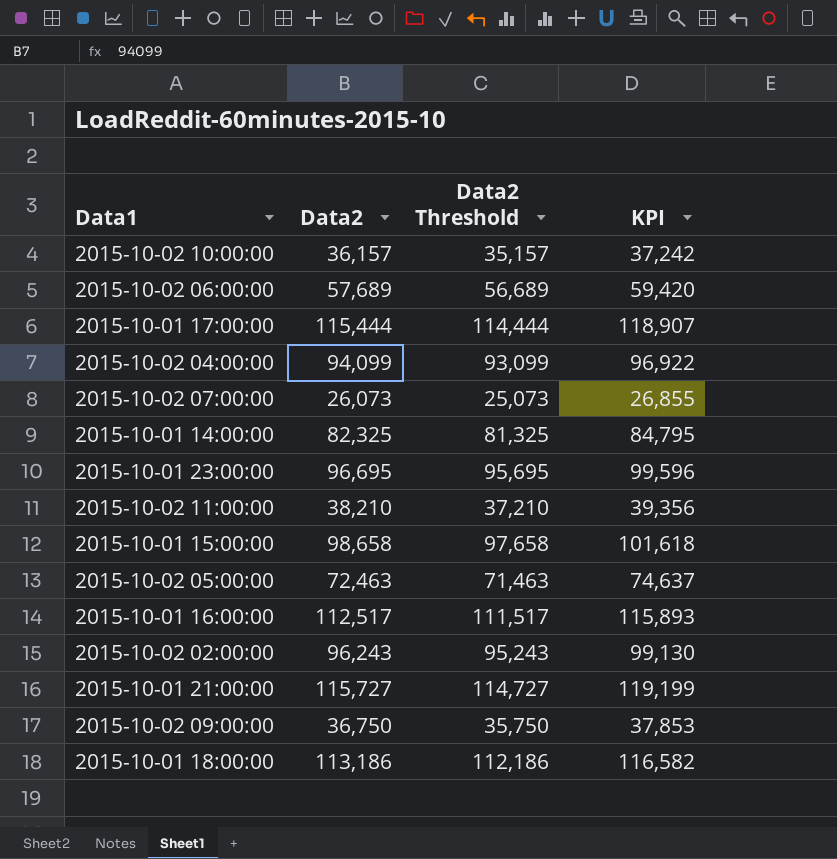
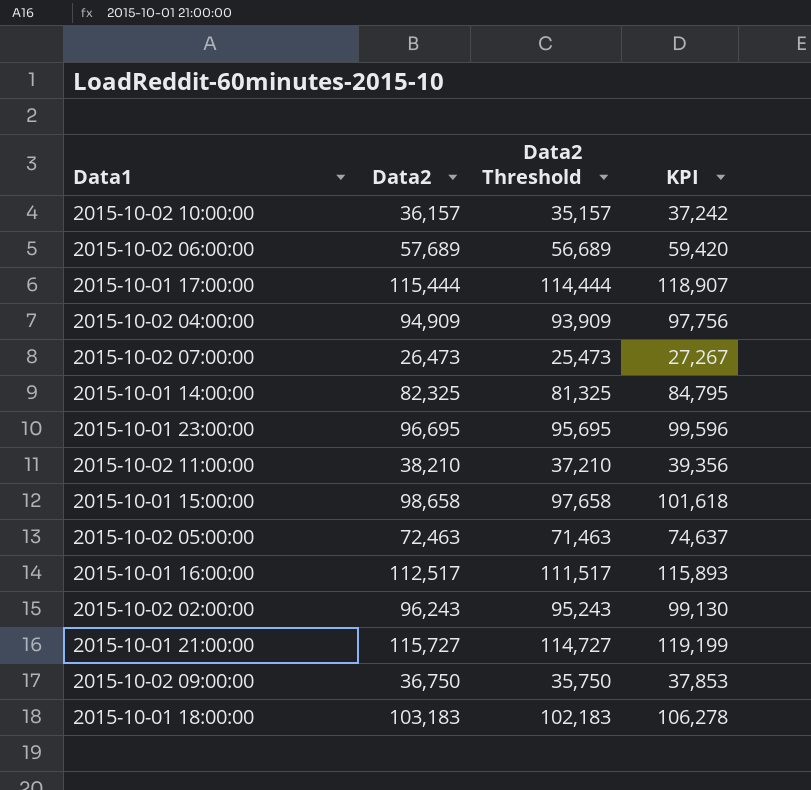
2015-10-02 04:00:00 | Data2: 94,099 -> 94,909
2015-10-02 04:00:00 | Data2 Threshold: 93,099 -> 93,909
2015-10-02 04:00:00 | KPI: 96,922 -> 97,756
2015-10-02 07:00:00 | Data2: 26,073 -> 26,473
2015-10-02 07:00:00 | Data2 Threshold: 25,073 -> 25,473
2015-10-02 07:00:00 | KPI: 26,855 -> 27,267
2015-10-01 18:00:00 | Data2: 113,186 -> 103,183
2015-10-01 18:00:00 | Data2 Threshold: 112,186 -> 102,183
2015-10-01 18:00:00 | KPI: 116,582 -> 106,278

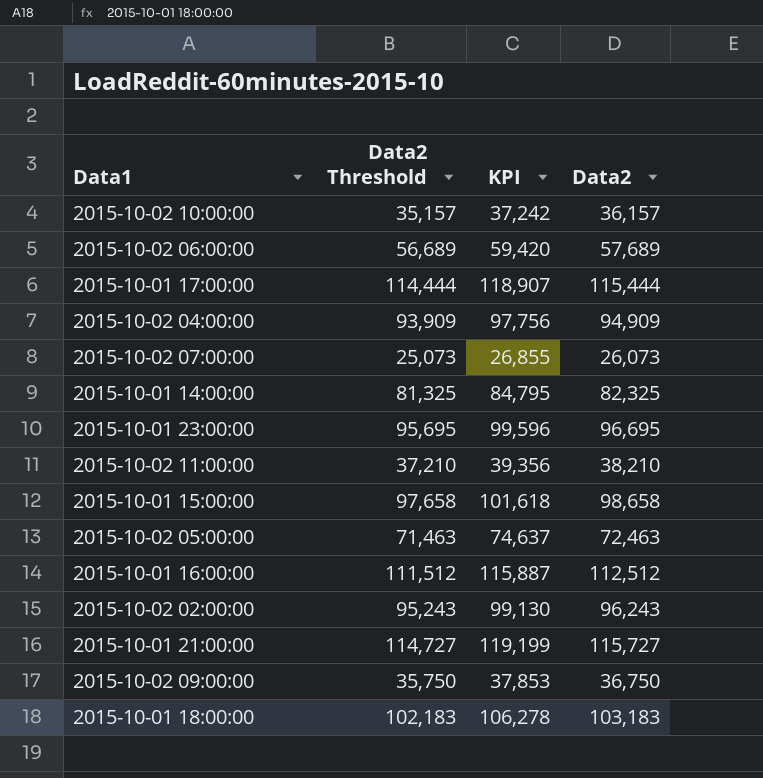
column Data2 | position: 2 -> 4
2015-10-02 07:00:00 | Data2 Threshold: 25,473 -> 25,073
2015-10-02 07:00:00 | KPI: 27,267 -> 26,855
2015-10-02 07:00:00 | Data2: 26,473 -> 26,073
2015-10-01 16:00:00 | Data2 Threshold: 111,517 -> 111,512
2015-10-01 16:00:00 | KPI: 115,893 -> 115,887
2015-10-01 16:00:00 | Data2: 112,517 -> 112,512

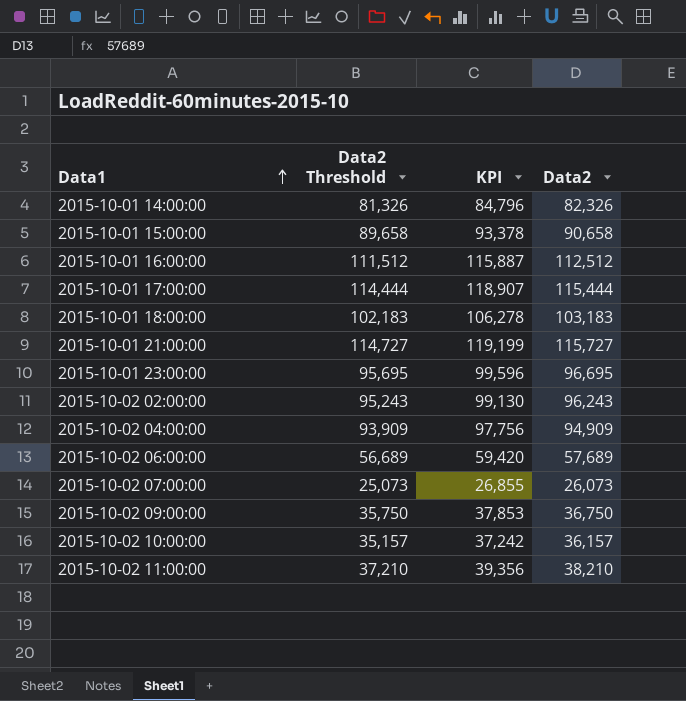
row order: none -> Data1 ascending
row 2015-10-02 05:00:00: 71,463 | 74,637 | 72,463 -> none
2015-10-01 14:00:00 | Data2 Threshold: 81,325 -> 81,326
2015-10-01 14:00:00 | KPI: 84,795 -> 84,796
2015-10-01 14:00:00 | Data2: 82,325 -> 82,326
2015-10-01 15:00:00 | Data2 Threshold: 97,658 -> 89,658
2015-10-01 15:00:00 | KPI: 101,618 -> 93,378
2015-10-01 15:00:00 | Data2: 98,658 -> 90,658

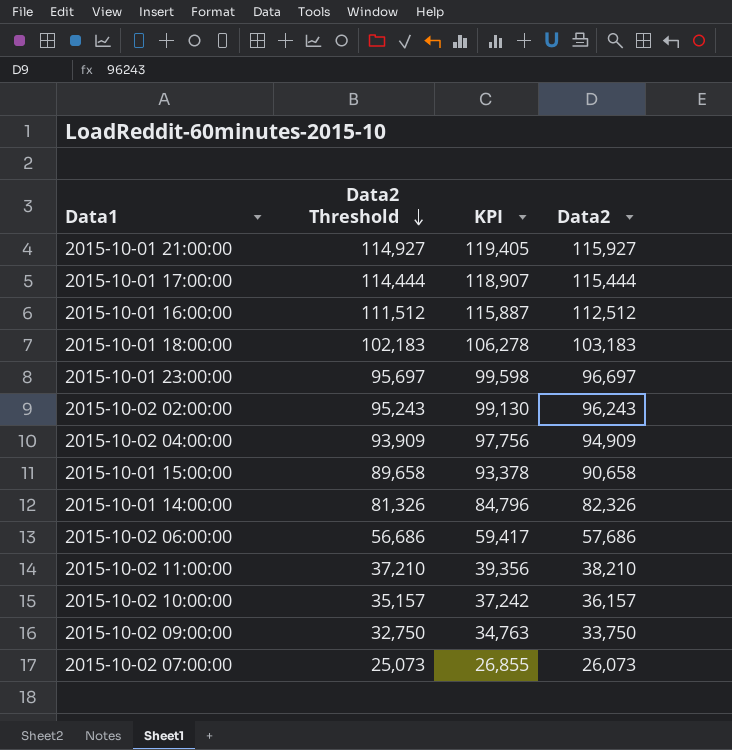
row order: Data1 ascending -> Data2 Threshold descending
2015-10-01 21:00:00 | Data2 Threshold: 114,727 -> 114,927
2015-10-01 21:00:00 | KPI: 119,199 -> 119,405
2015-10-01 21:00:00 | Data2: 115,727 -> 115,927
2015-10-01 23:00:00 | Data2 Threshold: 95,695 -> 95,697
2015-10-01 23:00:00 | KPI: 99,596 -> 99,598
2015-10-01 23:00:00 | Data2: 96,695 -> 96,697
2015-10-02 06:00:00 | Data2 Threshold: 56,689 -> 56,686
2015-10-02 06:00:00 | KPI: 59,420 -> 59,417
2015-10-02 06:00:00 | Data2: 57,689 -> 57,686
2015-10-02 09:00:00 | Data2 Threshold: 35,750 -> 32,750
2015-10-02 09:00:00 | KPI: 37,853 -> 34,763
2015-10-02 09:00:00 | Data2: 36,750 -> 33,750

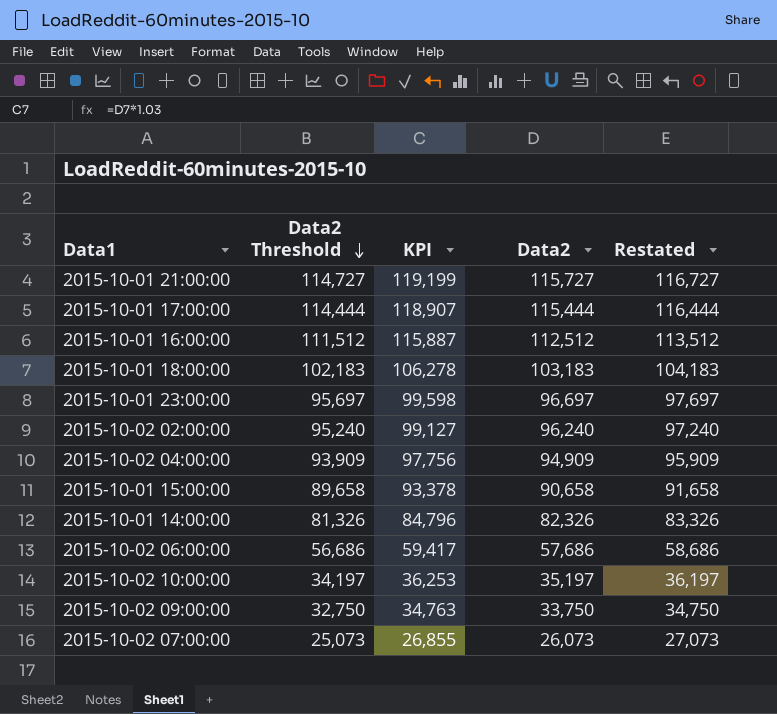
column Restated | formula: none -> [Data2] + 1000
row 2015-10-02 11:00:00: 37,210 | 39,356 | 38,210 -> none
2015-10-01 21:00:00 | Data2 Threshold: 114,927 -> 114,727
2015-10-01 21:00:00 | KPI: 119,405 -> 119,199
2015-10-01 21:00:00 | Data2: 115,927 -> 115,727
2015-10-02 02:00:00 | Data2 Threshold: 95,243 -> 95,240
2015-10-02 02:00:00 | KPI: 99,130 -> 99,127
2015-10-02 02:00:00 | Data2: 96,243 -> 96,240
2015-10-02 10:00:00 | Data2 Threshold: 35,157 -> 34,197
2015-10-02 10:00:00 | KPI: 37,242 -> 36,253
2015-10-02 10:00:00 | Data2: 36,157 -> 35,197

